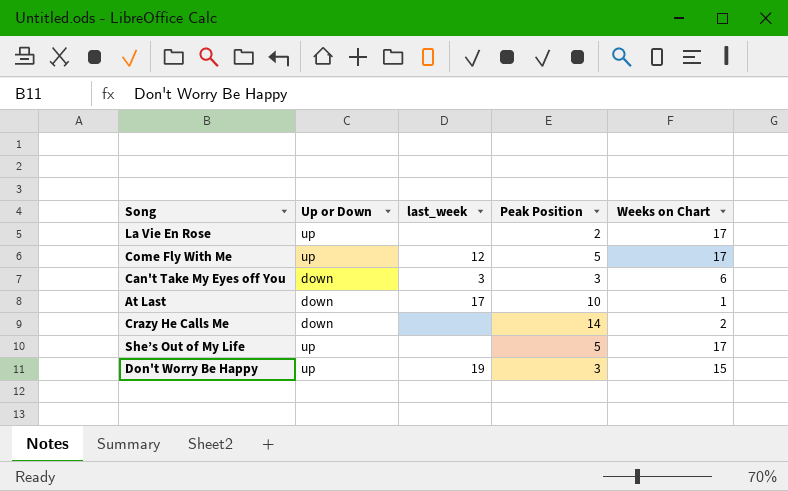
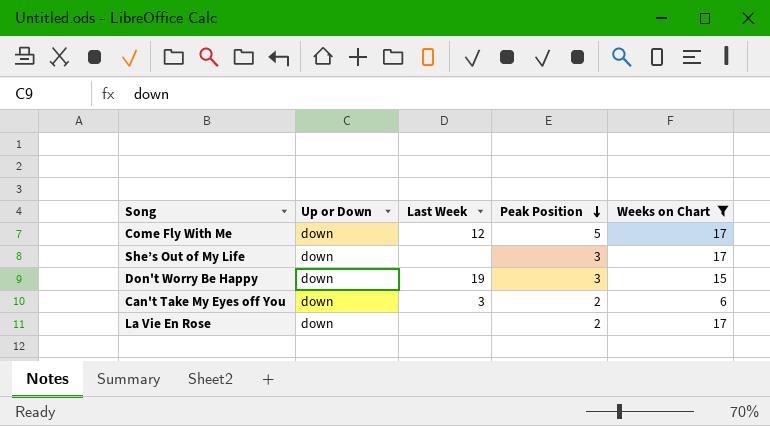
filter: none -> Weeks on Chart >= 6
row order: none -> Peak Position descending
column name: last_week -> Last Week
Come Fly With Me | Up or Down: up -> down
She’s Out of My Life | Up or Down: up -> down
She’s Out of My Life | Peak Position: 5 -> 3
Don't Worry Be Happy | Up or Down: up -> down
Can't Take My Eyes off You | Peak Position: 3 -> 2
La Vie En Rose | Up or Down: up -> down

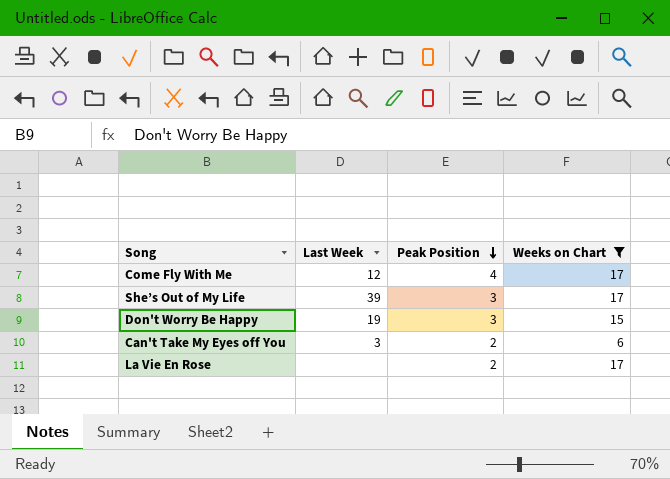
column Up or Down | position: 2 -> none
Come Fly With Me | Peak Position: 5 -> 4
She’s Out of My Life | Last Week: none -> 39

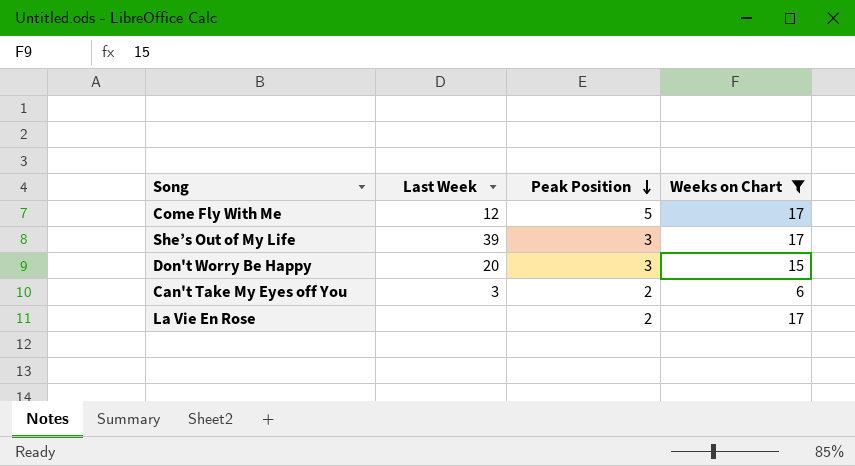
Come Fly With Me | Peak Position: 4 -> 5
Don't Worry Be Happy | Last Week: 19 -> 20

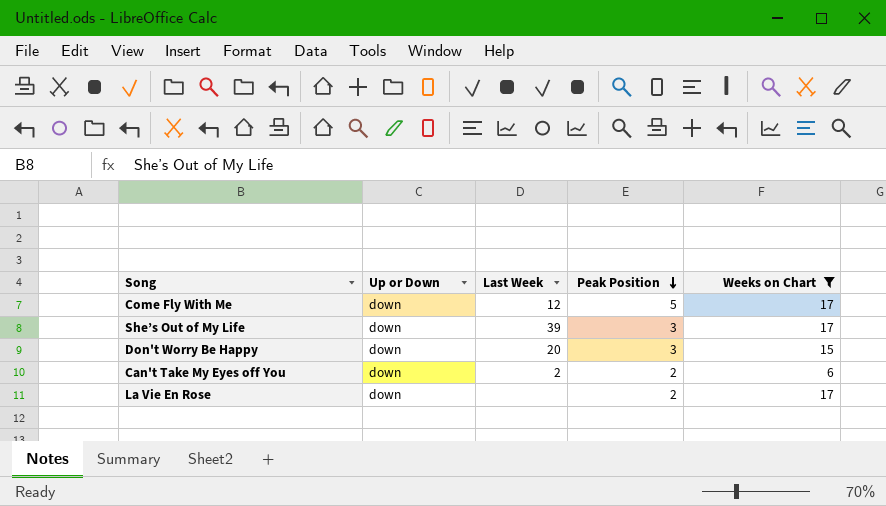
column Up or Down | position: none -> 2
Can't Take My Eyes off You | Last Week: 3 -> 2

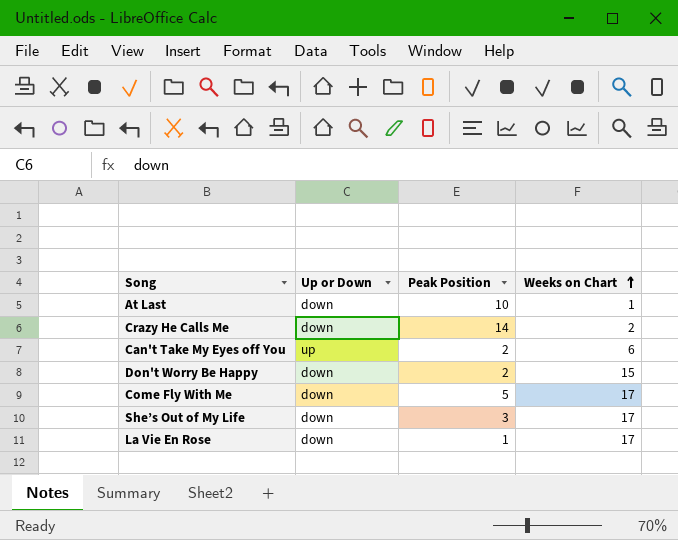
filter: Weeks on Chart >= 6 -> none
row order: Peak Position descending -> Weeks on Chart ascending
column Last Week | position: 3 -> none
Can't Take My Eyes off You | Up or Down: down -> up
Don't Worry Be Happy | Peak Position: 3 -> 2
La Vie En Rose | Peak Position: 2 -> 1

